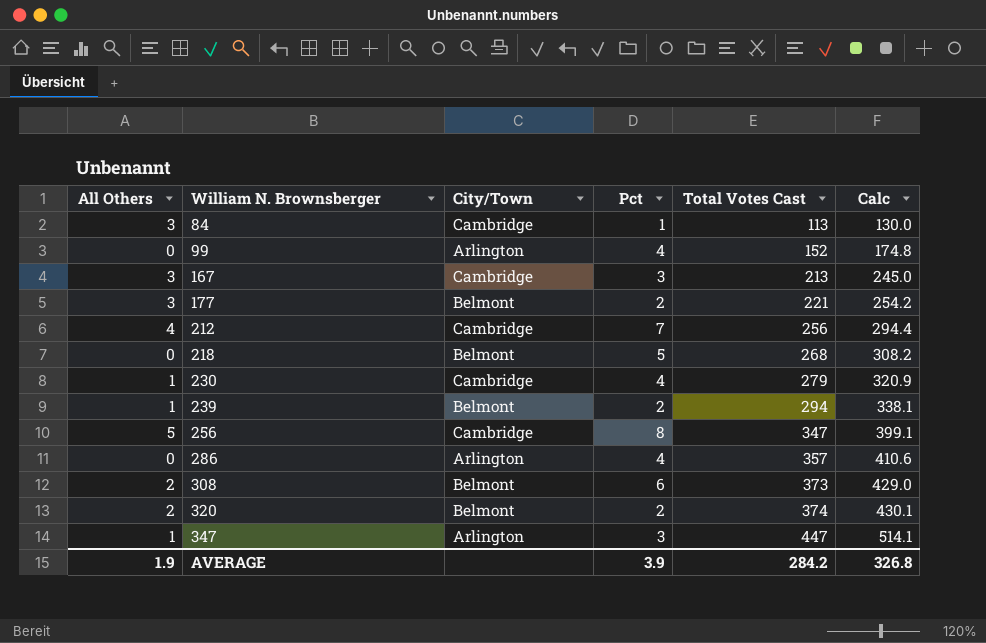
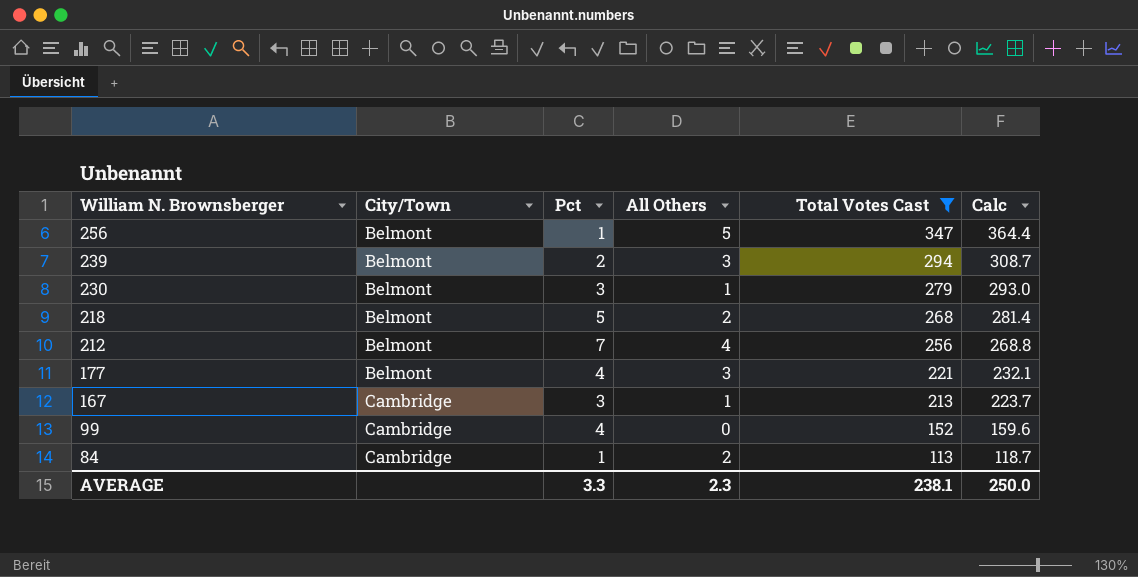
filter: none -> Total Votes Cast <= 347
row order: William N. Brownsberger ascending -> William N. Brownsberger descending
column All Others | position: 1 -> 4
column Calc | formula: [Total Votes Cast] * 1.15 -> [Total Votes Cast] * 1.05
256 | City/Town: Cambridge -> Belmont
256 | Pct: 8 -> 1
239 | All Others: 1 -> 3
230 | City/Town: Cambridge -> Belmont
230 | Pct: 4 -> 3
218 | All Others: 0 -> 2
212 | City/Town: Cambridge -> Belmont
177 | Pct: 2 -> 4
167 | All Others: 3 -> 1
99 | City/Town: Arlington -> Cambridge
84 | All Others: 3 -> 2
AVERAGE | Pct: 3.9 -> 3.3
AVERAGE | All Others: 1.9 -> 2.3
AVERAGE | Total Votes Cast: 284.2 -> 238.1
AVERAGE | Calc: 326.8 -> 250.0

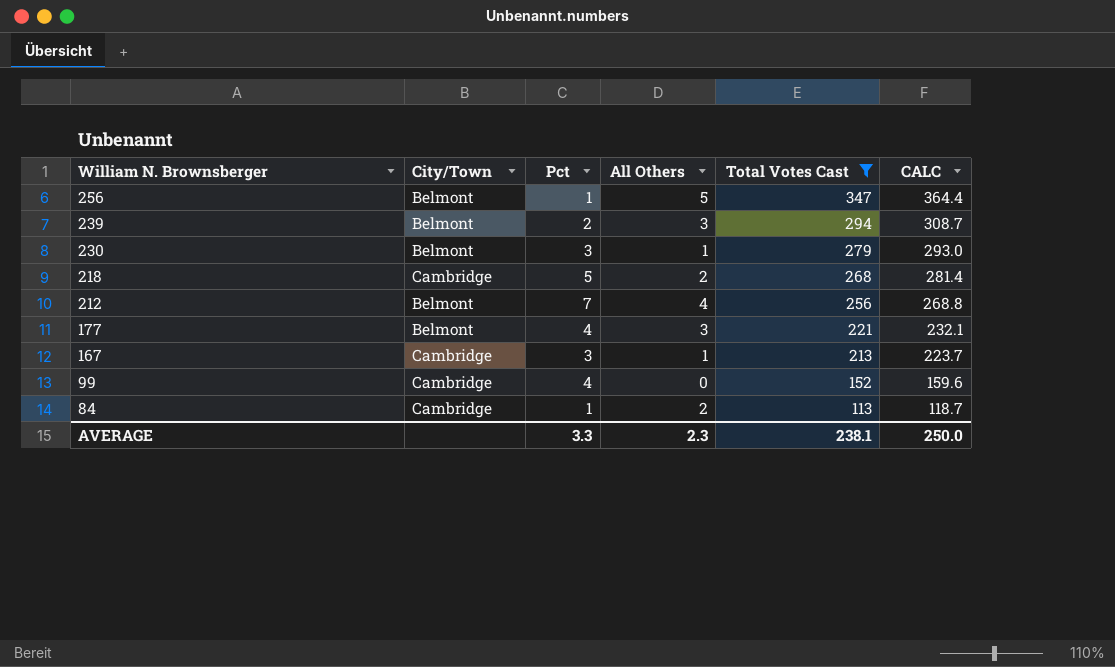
column name: Calc -> CALC
218 | City/Town: Belmont -> Cambridge

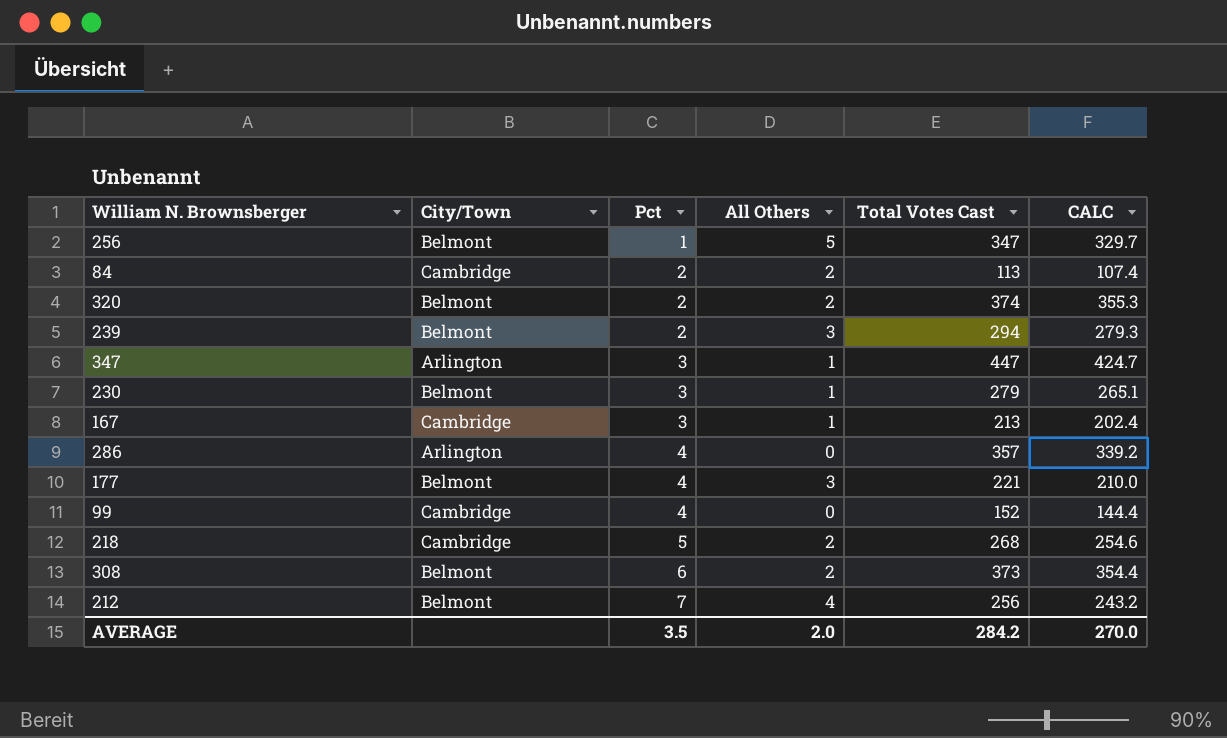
filter: Total Votes Cast <= 347 -> none
row order: William N. Brownsberger descending -> Pct ascending
column CALC | formula: [Total Votes Cast] * 1.05 -> [Total Votes Cast] * 0.95
84 | Pct: 1 -> 2
AVERAGE | Pct: 3.3 -> 3.5
AVERAGE | All Others: 2.3 -> 2.0
AVERAGE | Total Votes Cast: 238.1 -> 284.2
AVERAGE | CALC: 250.0 -> 270.0

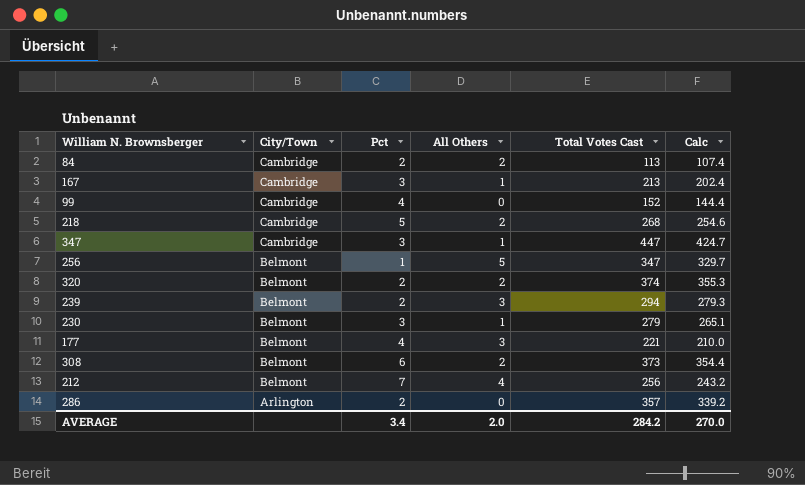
row order: Pct ascending -> City/Town descending
column name: CALC -> Calc
347 | City/Town: Arlington -> Cambridge
286 | Pct: 4 -> 2
AVERAGE | Pct: 3.5 -> 3.4

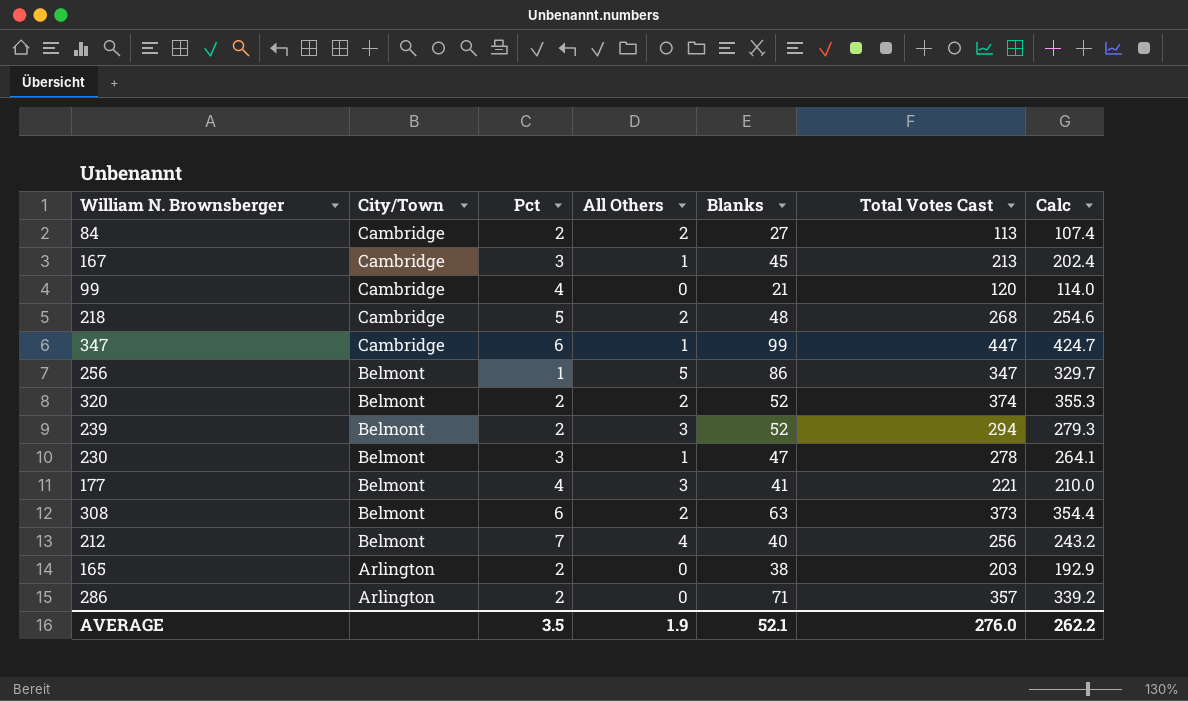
column Blanks | position: none -> 5
99 | Total Votes Cast: 152 -> 120
99 | Calc: 144.4 -> 114.0
347 | Pct: 3 -> 6
230 | Total Votes Cast: 279 -> 278
230 | Calc: 265.1 -> 264.1
row 165: none -> Arlington | 2 | 0 | 38 | 203 | 192.9
AVERAGE | Pct: 3.4 -> 3.5
AVERAGE | All Others: 2.0 -> 1.9
AVERAGE | Total Votes Cast: 284.2 -> 276.0
AVERAGE | Calc: 270.0 -> 262.2

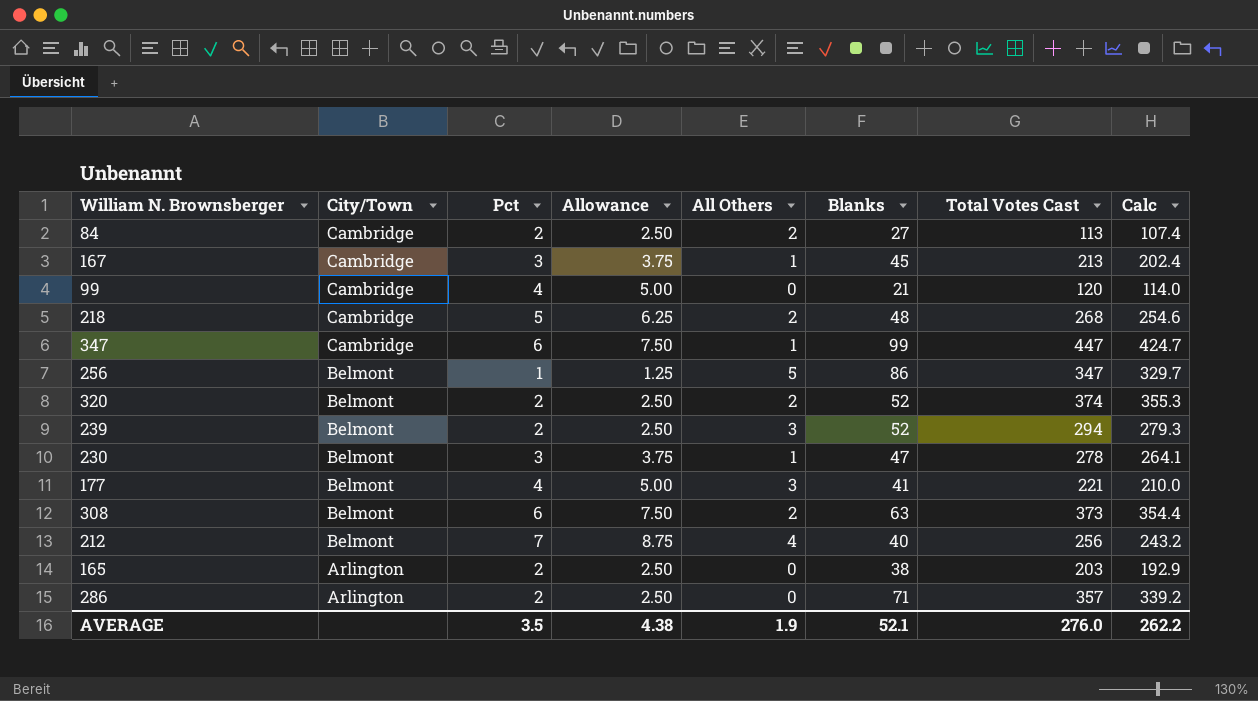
column Allowance | formula: none -> [Pct] * 1.25

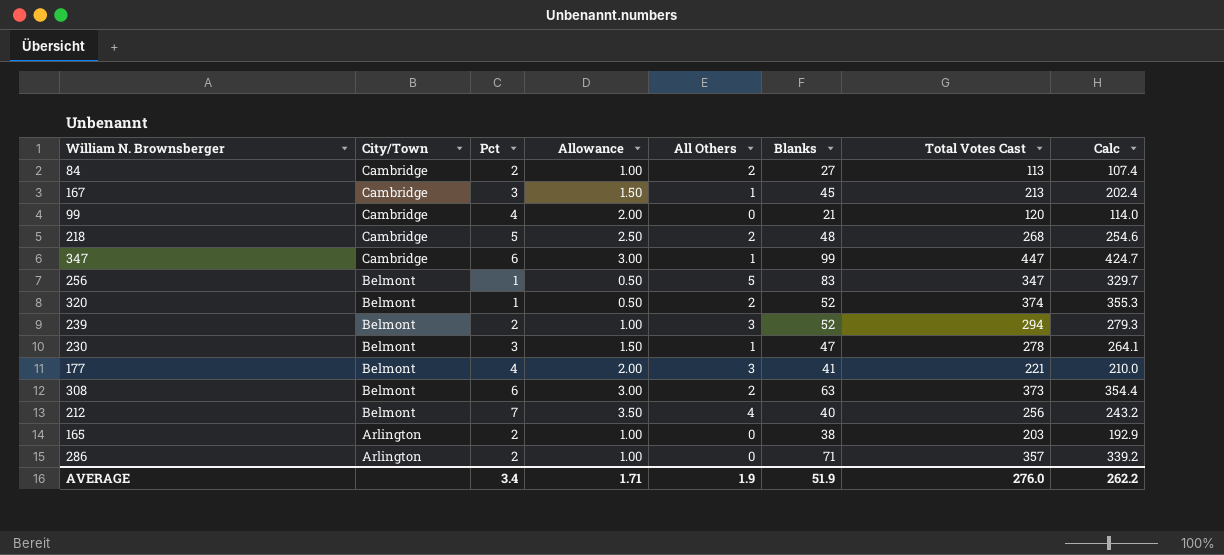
column Allowance | formula: [Pct] * 1.25 -> [Pct] * 0.5
256 | Blanks: 86 -> 83
320 | Pct: 2 -> 1
AVERAGE | Pct: 3.5 -> 3.4
AVERAGE | Allowance: 4.38 -> 1.71
AVERAGE | Blanks: 52.1 -> 51.9

